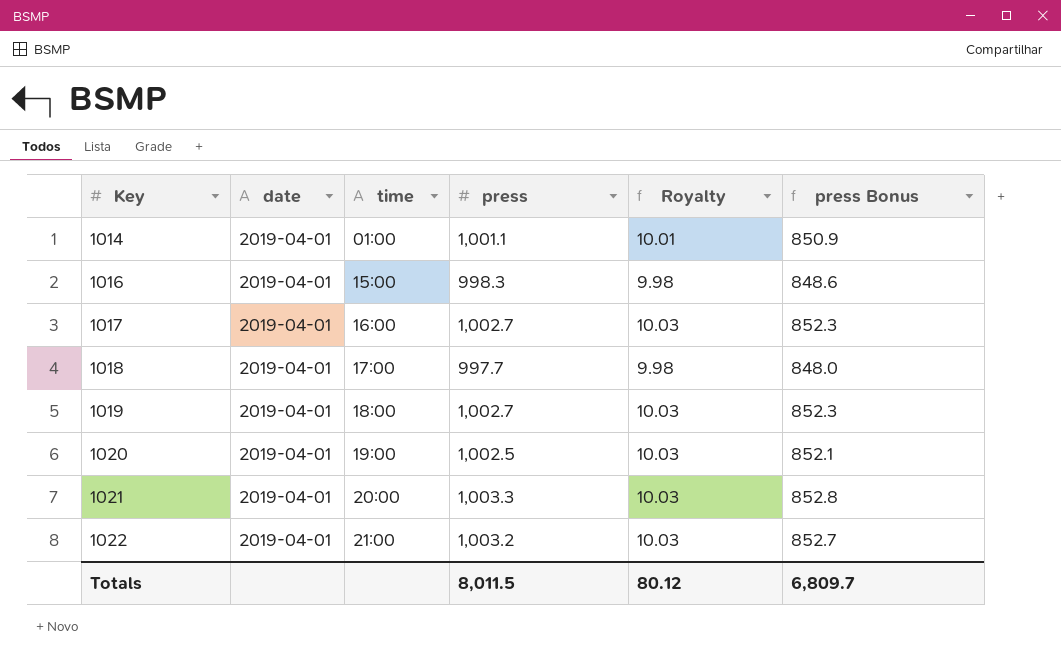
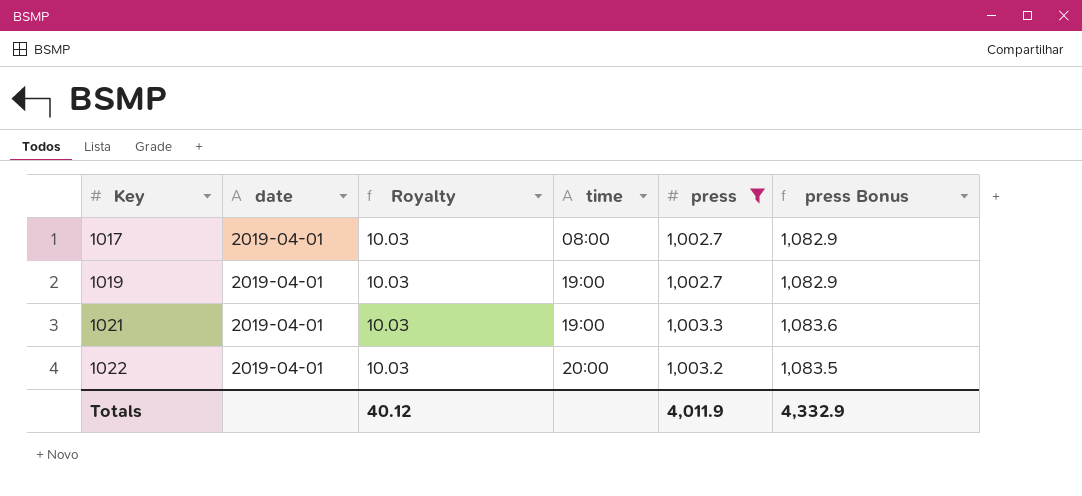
filter: none -> press >= 1,002.7
column Royalty | position: 5 -> 3
column press Bonus | formula: [press] * 0.85 -> [press] * 1.08
1017 | time: 16:00 -> 08:00
1019 | time: 18:00 -> 19:00
1021 | time: 20:00 -> 19:00
1022 | time: 21:00 -> 20:00
Totals | Royalty: 80.12 -> 40.12
Totals | press: 8,011.5 -> 4,011.9
Totals | press Bonus: 6,809.7 -> 4,332.9

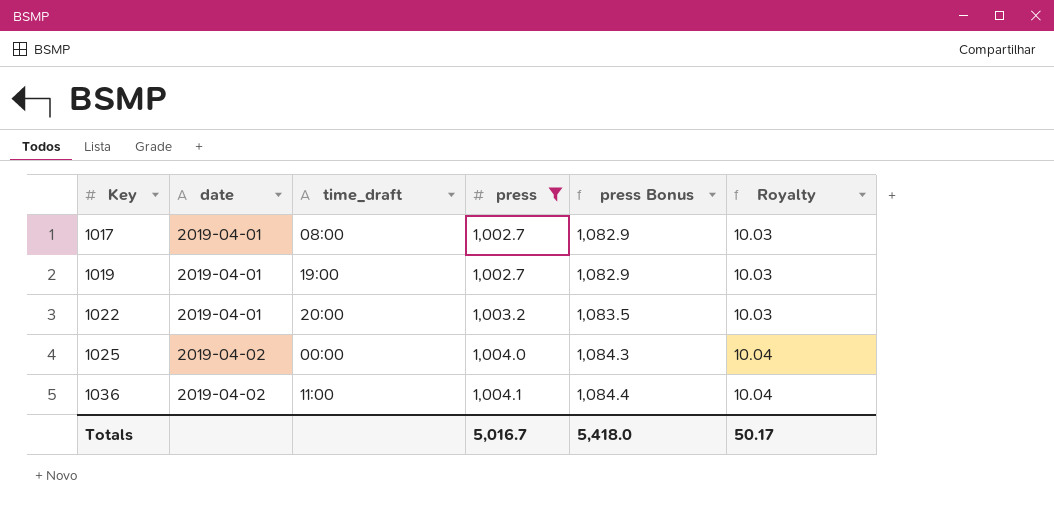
column name: time -> time_draft
column Royalty | position: 3 -> 6
row 1021: 2019-04-01 | 10.03 | 19:00 | 1,003.3 | 1,083.6 -> none
row 1025: none -> 2019-04-02 | 00:00 | 1,004.0 | 1,084.3 | 10.04
row 1036: none -> 2019-04-02 | 11:00 | 1,004.1 | 1,084.4 | 10.04
Totals | press: 4,011.9 -> 5,016.7
Totals | press Bonus: 4,332.9 -> 5,418.0
Totals | Royalty: 40.12 -> 50.17

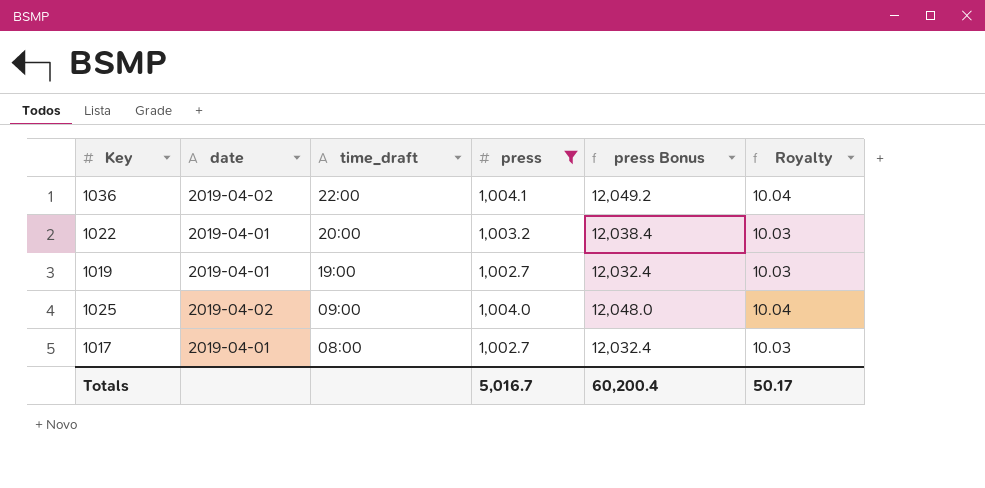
row order: Key ascending -> time_draft descending
column press Bonus | formula: [press] * 1.08 -> [press] * 12
1036 | time_draft: 11:00 -> 22:00
1025 | time_draft: 00:00 -> 09:00
Totals | press Bonus: 5,418.0 -> 60,200.4

